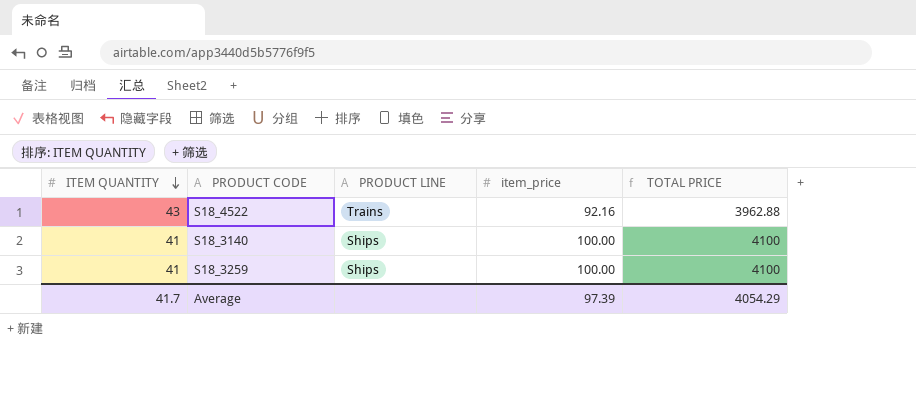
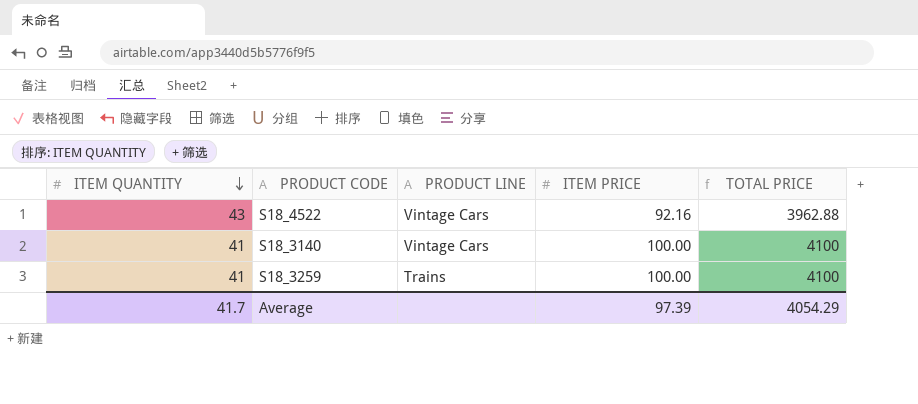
column name: item_price -> ITEM PRICE
S18_4522 | PRODUCT LINE: Trains -> Vintage Cars
S18_3140 | PRODUCT LINE: Ships -> Vintage Cars
S18_3259 | PRODUCT LINE: Ships -> Trains

